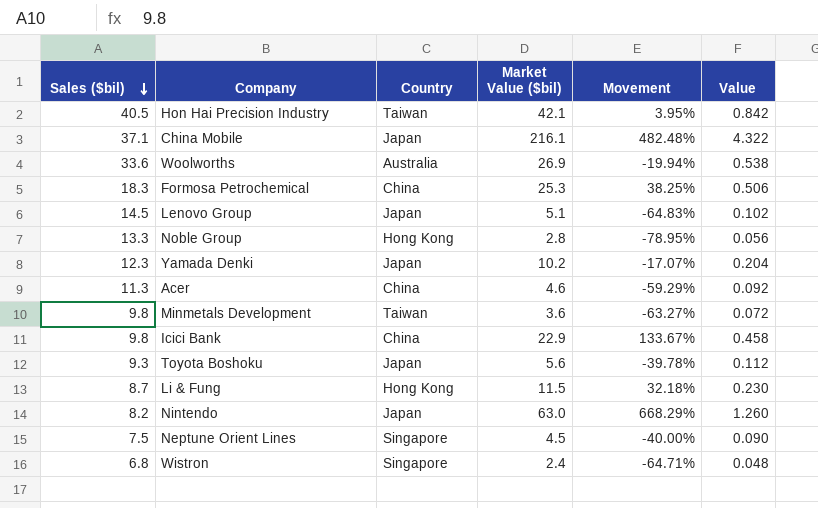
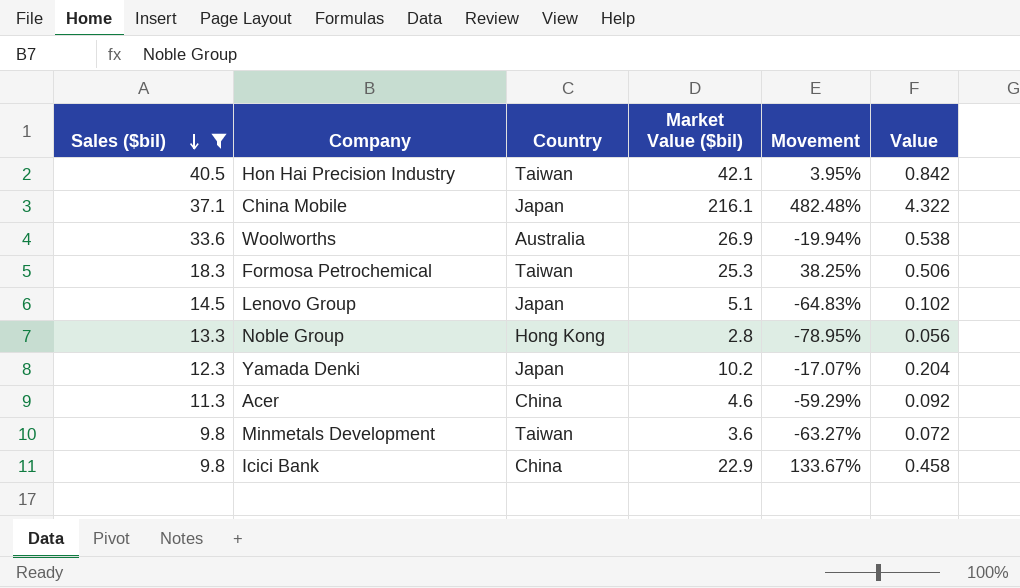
filter: none -> Sales ($bil) >= 9.8
Formosa Petrochemical | Country: China -> Taiwan

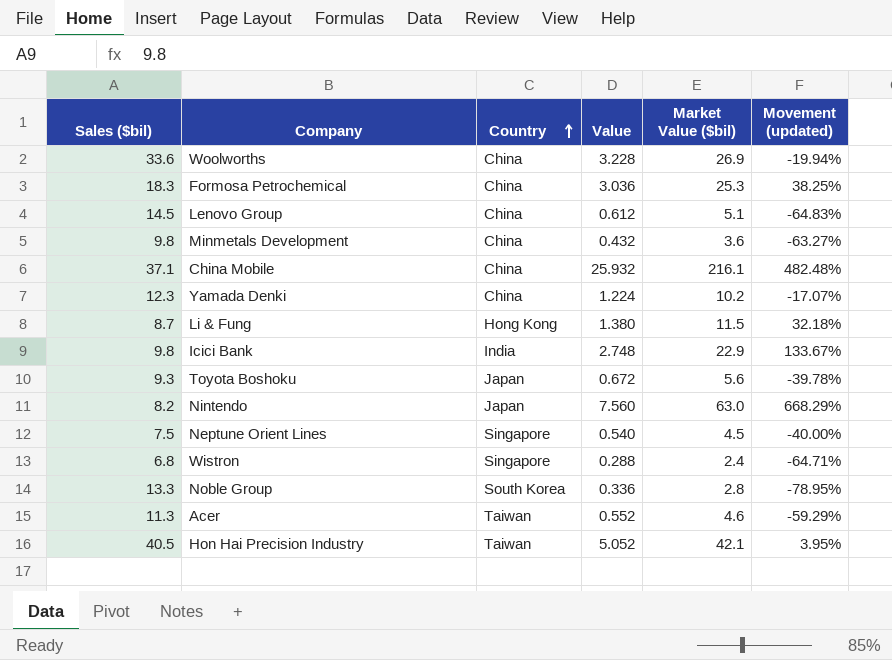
filter: Sales ($bil) >= 9.8 -> none
row order: Sales ($bil) descending -> Country ascending
column Value | formula: [Market Value ($bil)] * 0.02 -> [Market Value ($bil)] * 0.12
column Value | position: 6 -> 4
column name: Movement -> Movement (updated)
Woolworths | Country: Australia -> China
Formosa Petrochemical | Country: Taiwan -> China
Lenovo Group | Country: Japan -> China
Minmetals Development | Country: Taiwan -> China
China Mobile | Country: Japan -> China
Yamada Denki | Country: Japan -> China
Icici Bank | Country: China -> India
Noble Group | Country: Hong Kong -> South Korea
Acer | Country: China -> Taiwan

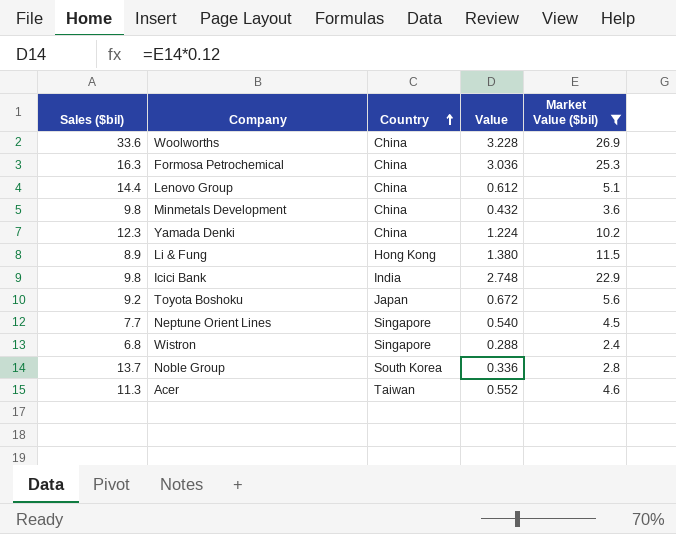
filter: none -> Market Value ($bil) <= 26.9
column Movement (updated) | formula: ([Market Value ($bil)] - [Sales ($bil)]) / [Sales ($bil)] -> none
Formosa Petrochemical | Sales ($bil): 18.3 -> 16.3
Lenovo Group | Sales ($bil): 14.5 -> 14.4
Li & Fung | Sales ($bil): 8.7 -> 8.9
Toyota Boshoku | Sales ($bil): 9.3 -> 9.2
Neptune Orient Lines | Sales ($bil): 7.5 -> 7.7
Noble Group | Sales ($bil): 13.3 -> 13.7

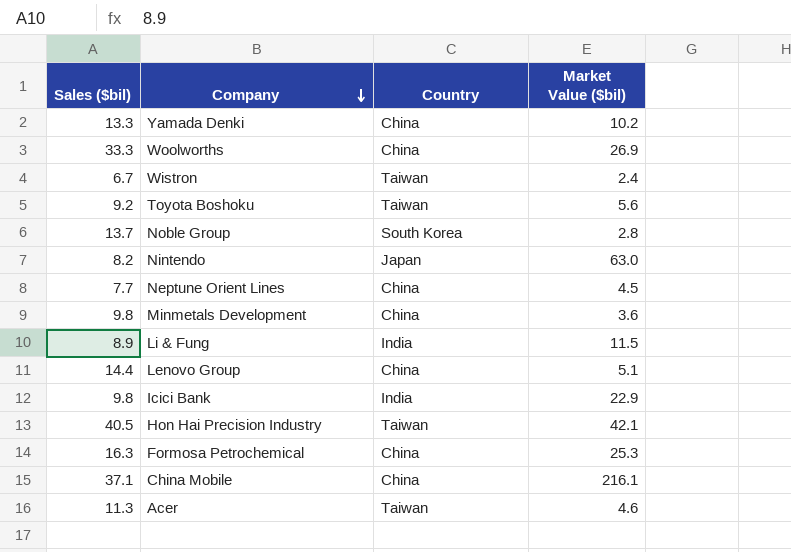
filter: Market Value ($bil) <= 26.9 -> none
row order: Country ascending -> Company descending
column Value | formula: [Market Value ($bil)] * 0.12 -> none
Yamada Denki | Sales ($bil): 12.3 -> 13.3
Woolworths | Sales ($bil): 33.6 -> 33.3
Wistron | Sales ($bil): 6.8 -> 6.7
Wistron | Country: Singapore -> Taiwan
Toyota Boshoku | Country: Japan -> Taiwan
Neptune Orient Lines | Country: Singapore -> China
Li & Fung | Country: Hong Kong -> India

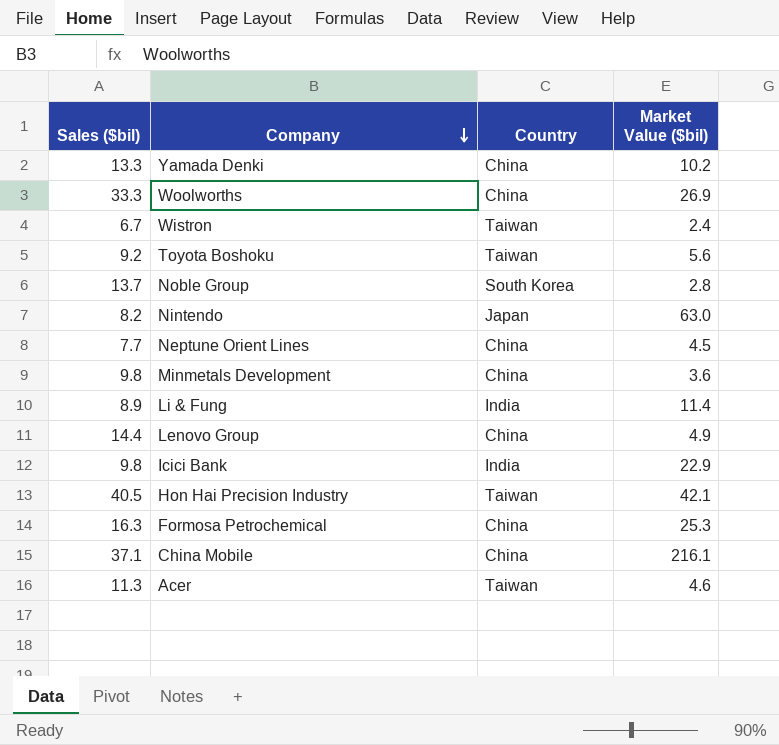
Li & Fung | Market Value ($bil): 11.5 -> 11.4
Lenovo Group | Market Value ($bil): 5.1 -> 4.9

